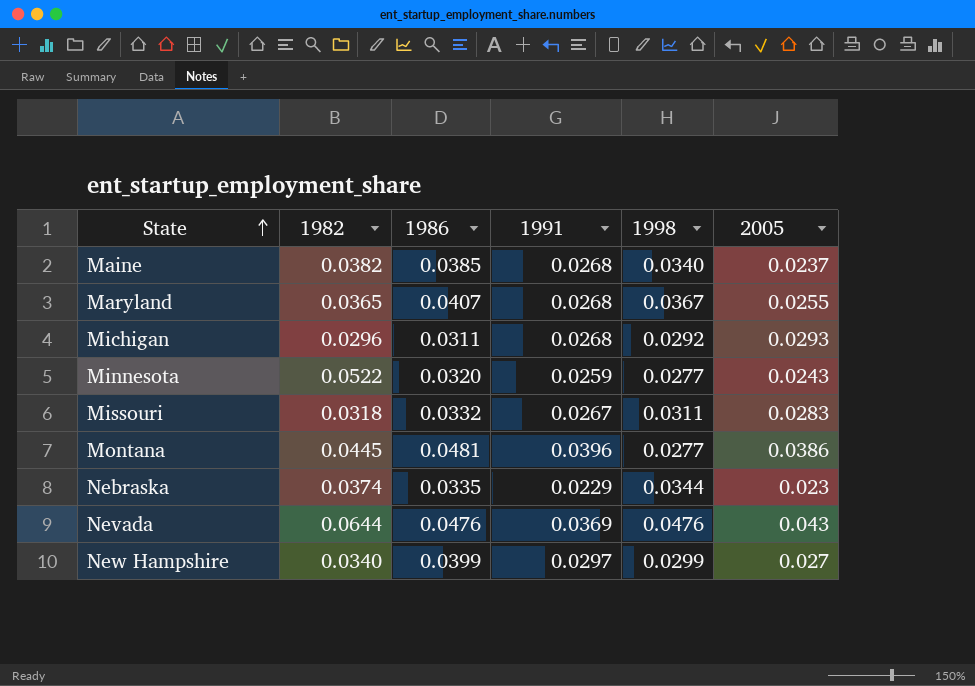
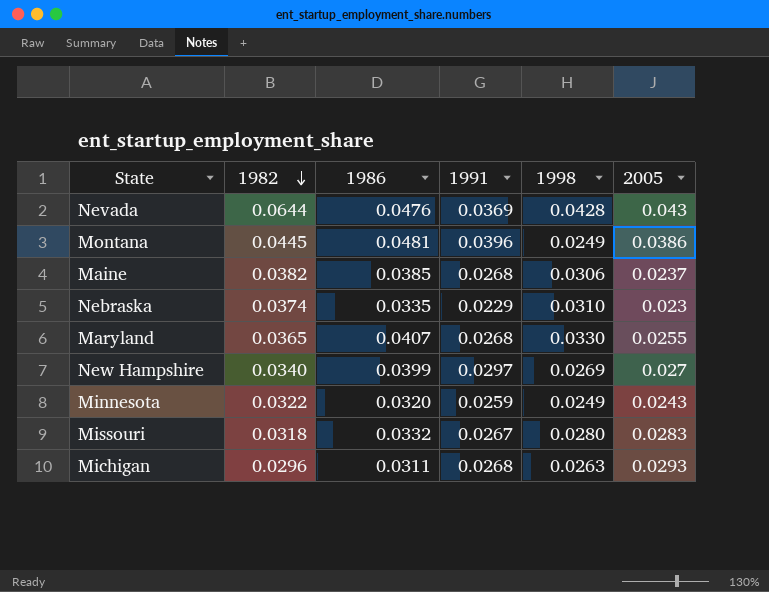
row order: State ascending -> 1982 descending
Nevada | 1998: 0.0476 -> 0.0428
Montana | 1998: 0.0277 -> 0.0249
Maine | 1998: 0.0340 -> 0.0306
Nebraska | 1998: 0.0344 -> 0.0310
Maryland | 1998: 0.0367 -> 0.0330
New Hampshire | 1998: 0.0299 -> 0.0269
Minnesota | 1982: 0.0522 -> 0.0322
Minnesota | 1998: 0.0277 -> 0.0249
Missouri | 1998: 0.0311 -> 0.0280
Michigan | 1998: 0.0292 -> 0.0263

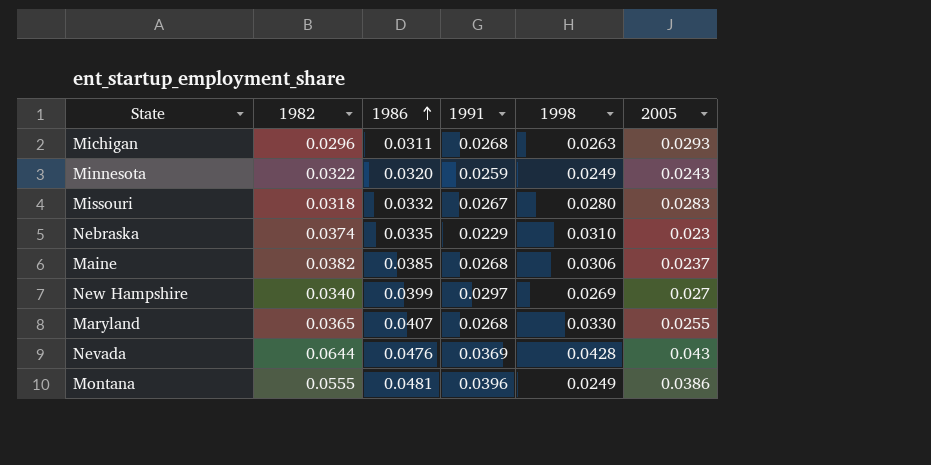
row order: 1982 descending -> 1986 ascending
Montana | 1982: 0.0445 -> 0.0555

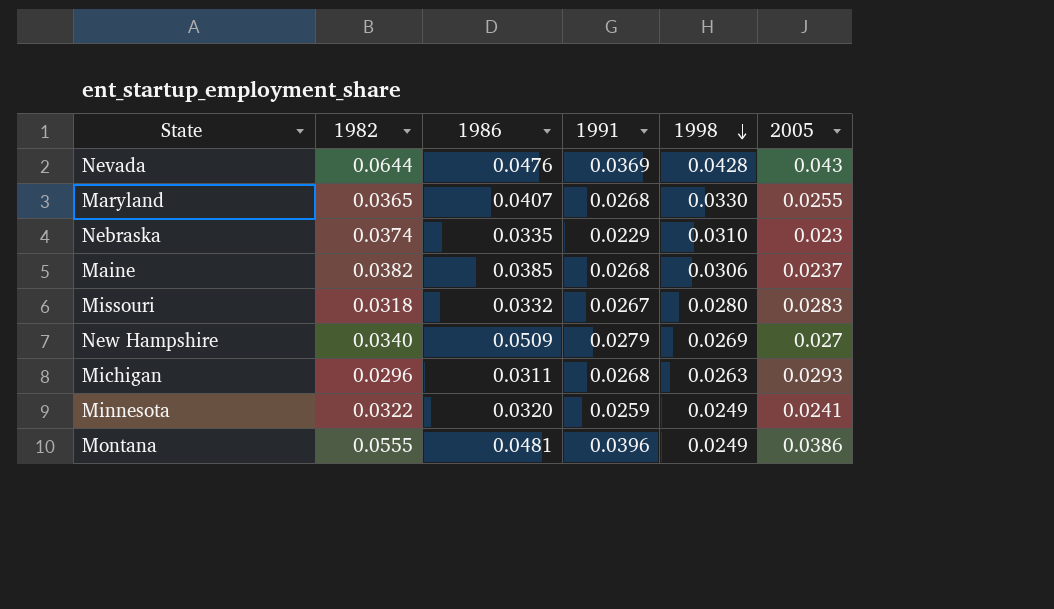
row order: 1986 ascending -> 1998 descending
New Hampshire | 1986: 0.0399 -> 0.0509
New Hampshire | 1991: 0.0297 -> 0.0279
Minnesota | 2005: 0.0243 -> 0.0241

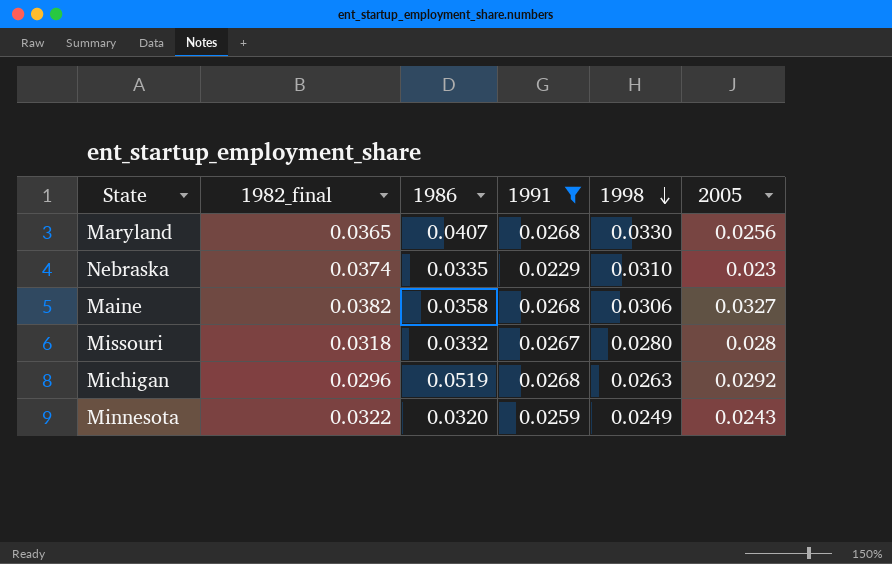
filter: none -> 1991 <= 0.0268
column name: 1982 -> 1982_final
Maryland | 2005: 0.0255 -> 0.0256
Maine | 1986: 0.0385 -> 0.0358
Maine | 2005: 0.0237 -> 0.0327
Missouri | 2005: 0.0283 -> 0.028
Michigan | 1986: 0.0311 -> 0.0519
Michigan | 2005: 0.0293 -> 0.0292
Minnesota | 2005: 0.0241 -> 0.0243

